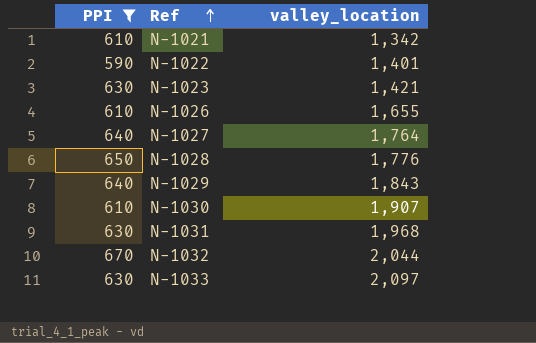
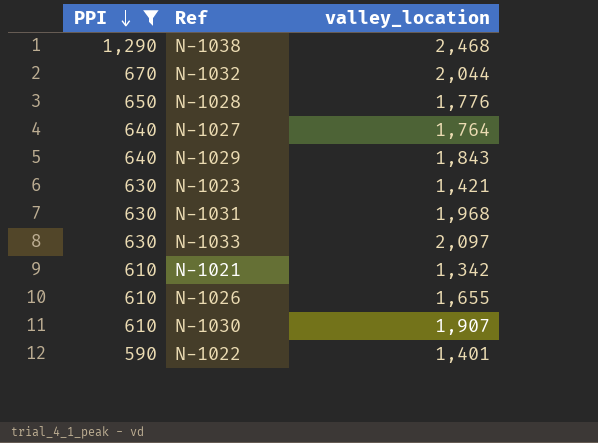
row order: Ref ascending -> PPI descending
row N-1038: none -> 1,290 | 2,468

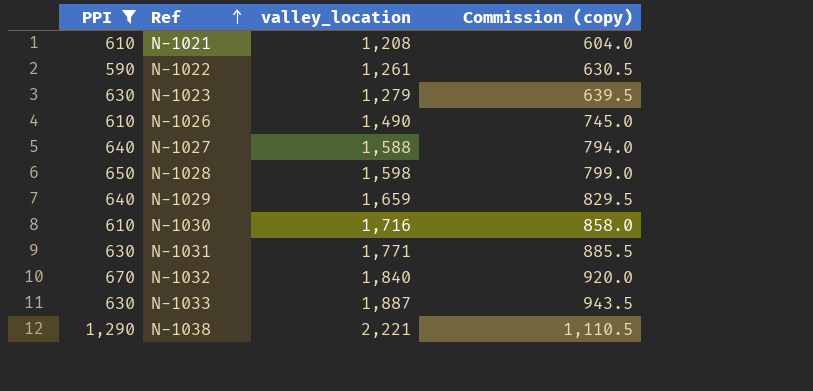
row order: PPI descending -> Ref ascending
column Commission (copy) | formula: none -> [valley_location] * 0.5
N-1021 | valley_location: 1,342 -> 1,208
N-1022 | valley_location: 1,401 -> 1,261
N-1023 | valley_location: 1,421 -> 1,279
N-1026 | valley_location: 1,655 -> 1,490
N-1027 | valley_location: 1,764 -> 1,588
N-1028 | valley_location: 1,776 -> 1,598
N-1029 | valley_location: 1,843 -> 1,659
N-1030 | valley_location: 1,907 -> 1,716
N-1031 | valley_location: 1,968 -> 1,771
N-1032 | valley_location: 2,044 -> 1,840
N-1033 | valley_location: 2,097 -> 1,887
N-1038 | valley_location: 2,468 -> 2,221

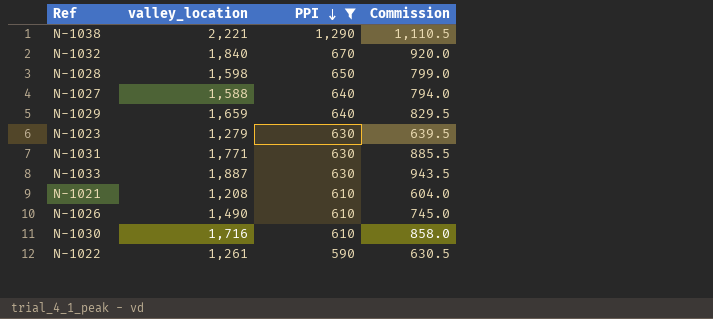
row order: Ref ascending -> PPI descending
column PPI | position: 1 -> 3
column name: Commission (copy) -> Commission

